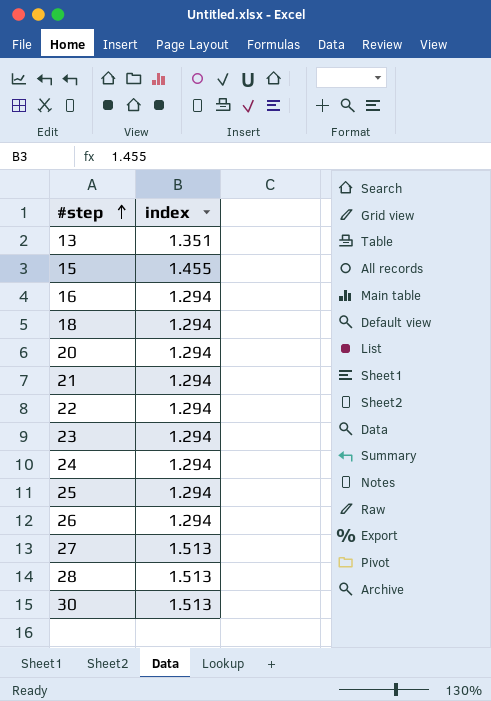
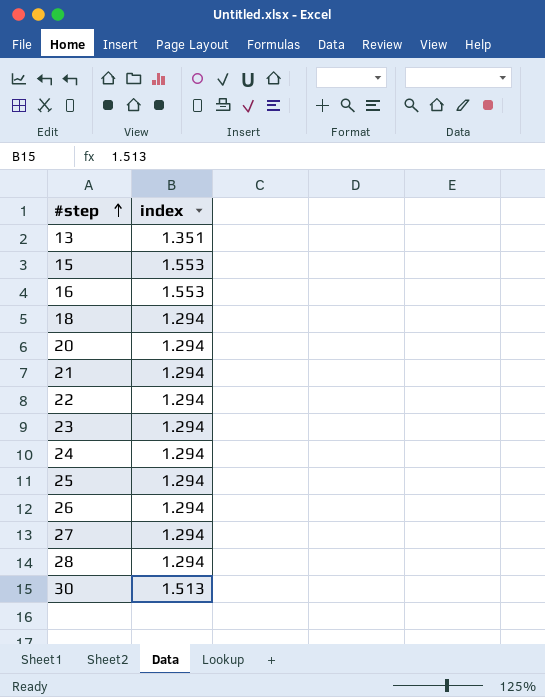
15 | index: 1.455 -> 1.553
16 | index: 1.294 -> 1.553
27 | index: 1.513 -> 1.294
28 | index: 1.513 -> 1.294

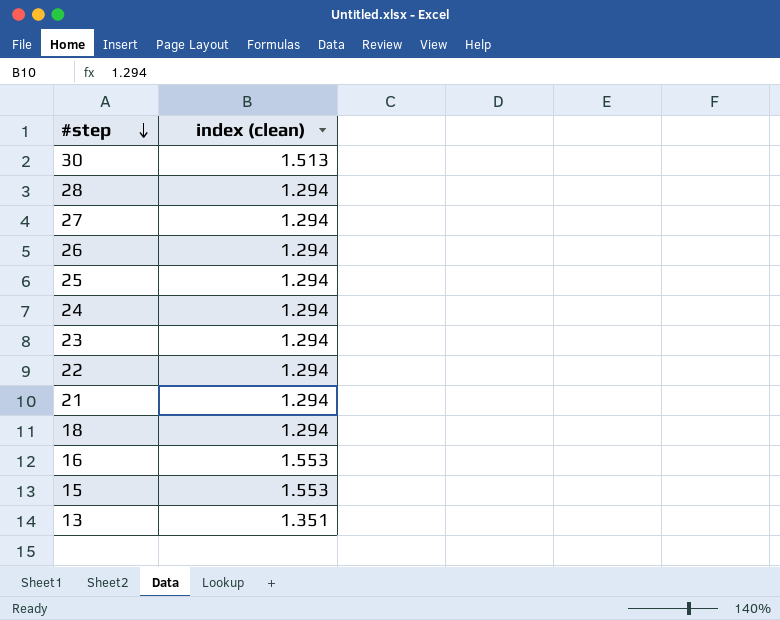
row order: #step ascending -> #step descending
column name: index -> index (clean)
row 20: 1.294 -> none

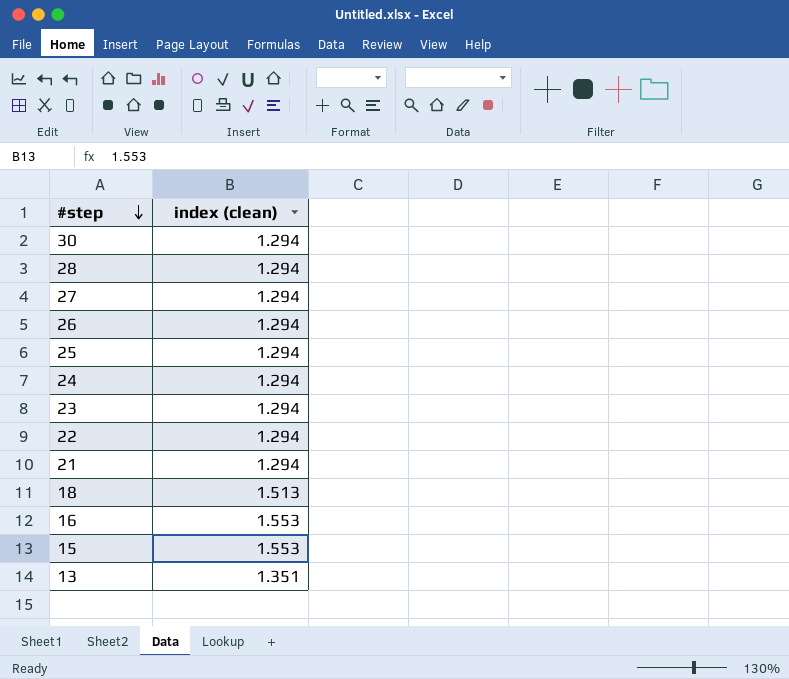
30 | index (clean): 1.513 -> 1.294
18 | index (clean): 1.294 -> 1.513

